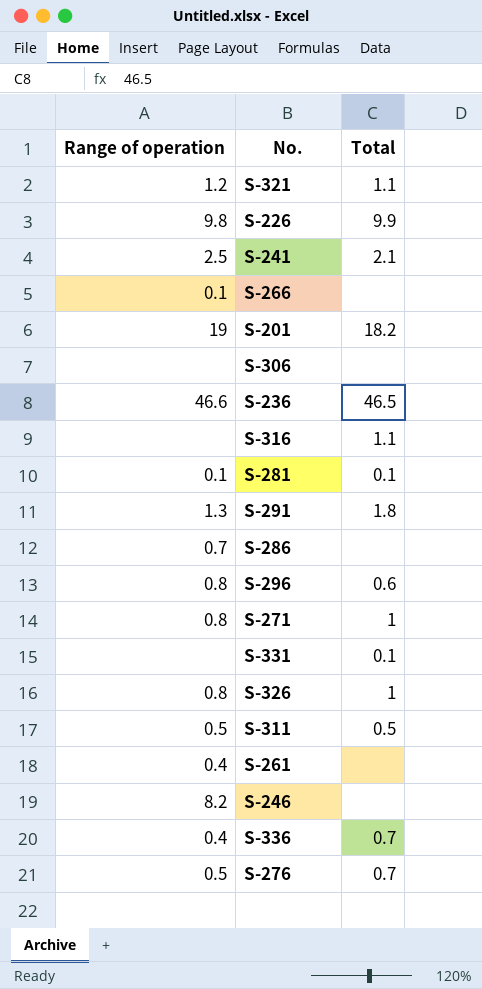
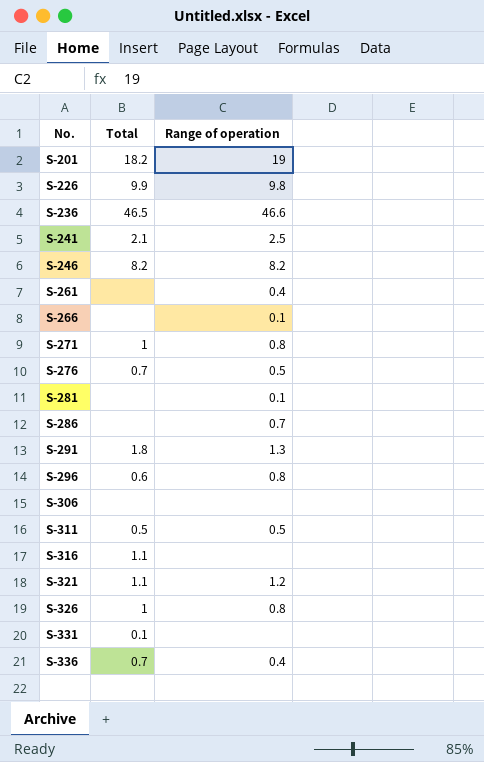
row order: none -> No. ascending
column Range of operation | position: 1 -> 3
S-246 | Total: none -> 8.2
S-281 | Total: 0.1 -> none

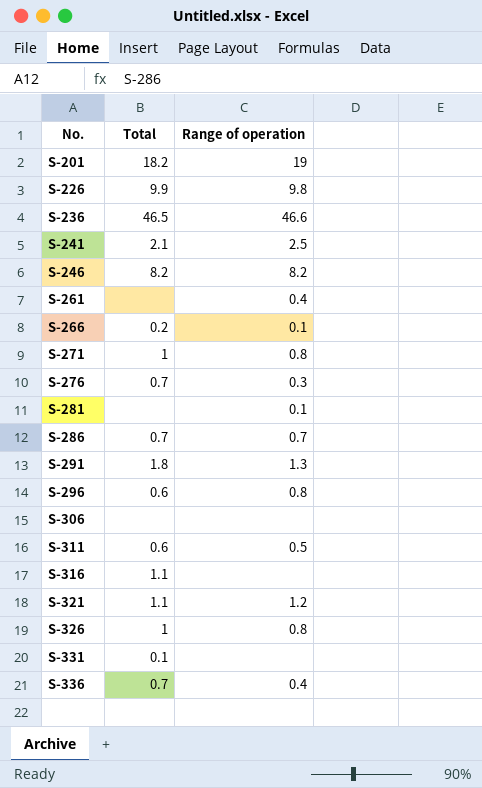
S-266 | Total: none -> 0.2
S-276 | Range of operation: 0.5 -> 0.3
S-286 | Total: none -> 0.7
S-311 | Total: 0.5 -> 0.6

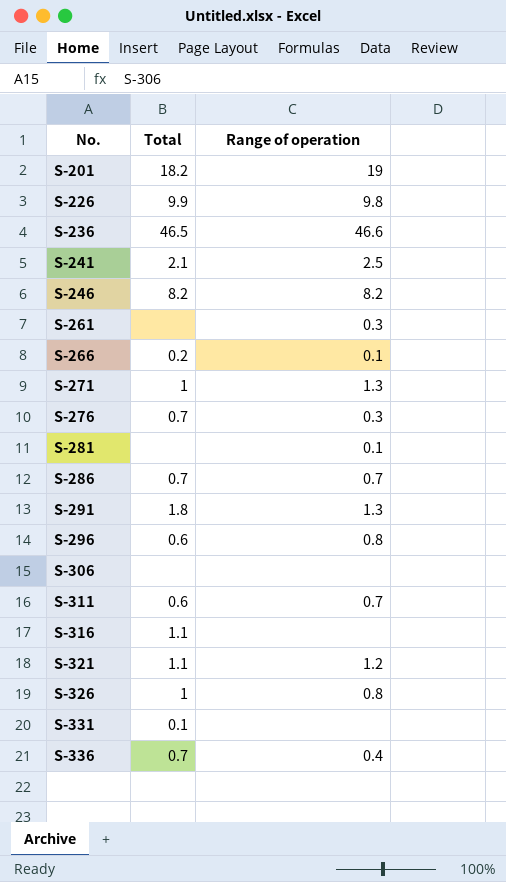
S-261 | Range of operation: 0.4 -> 0.3
S-271 | Range of operation: 0.8 -> 1.3
S-311 | Range of operation: 0.5 -> 0.7

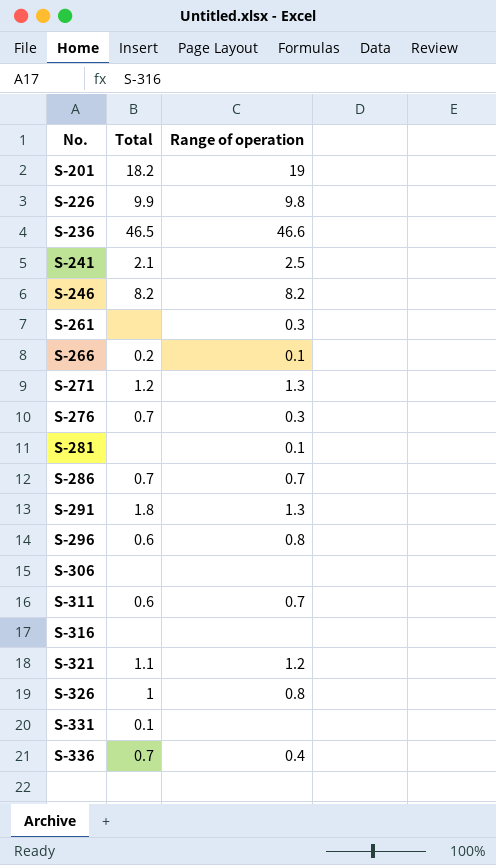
S-271 | Total: 1 -> 1.2
S-316 | Total: 1.1 -> none

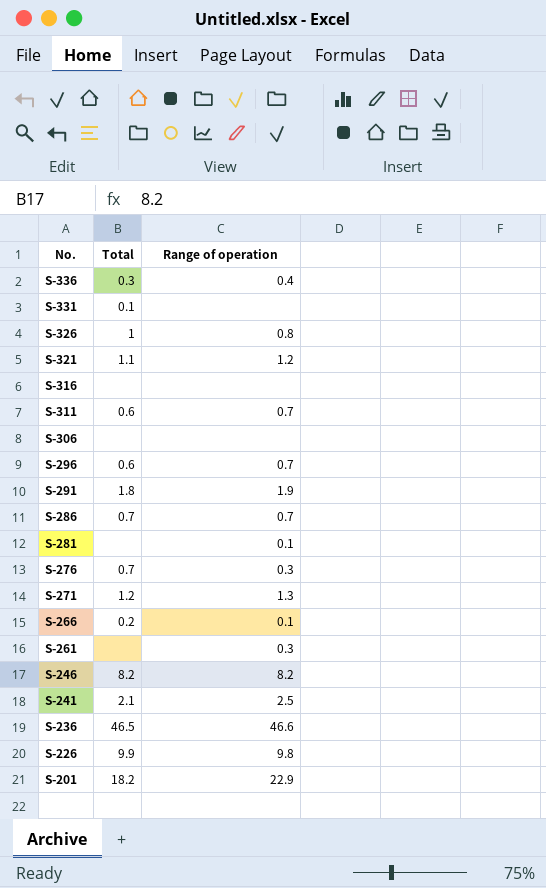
row order: No. ascending -> No. descending
S-336 | Total: 0.7 -> 0.3
S-296 | Range of operation: 0.8 -> 0.7
S-291 | Range of operation: 1.3 -> 1.9
S-201 | Range of operation: 19 -> 22.9

